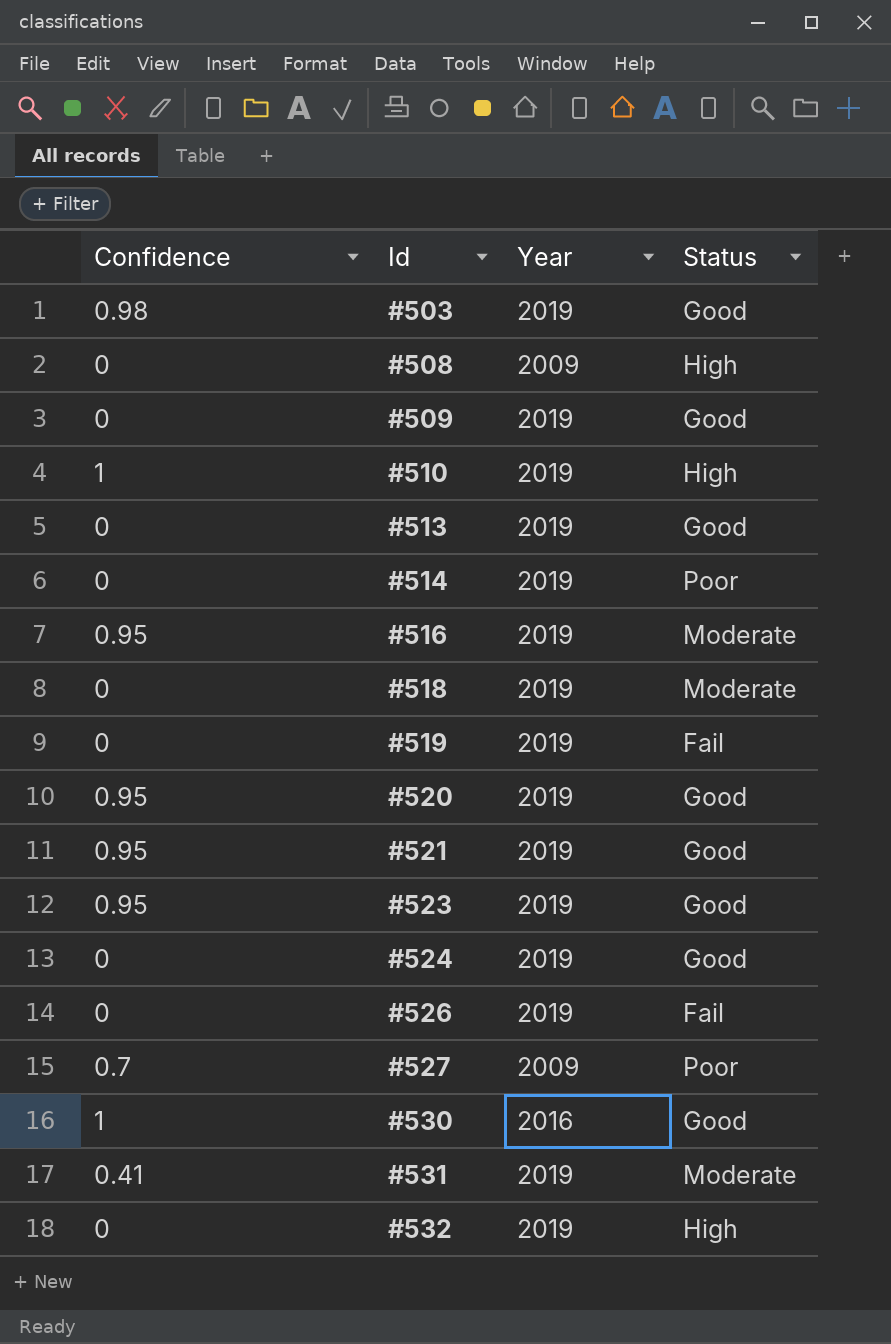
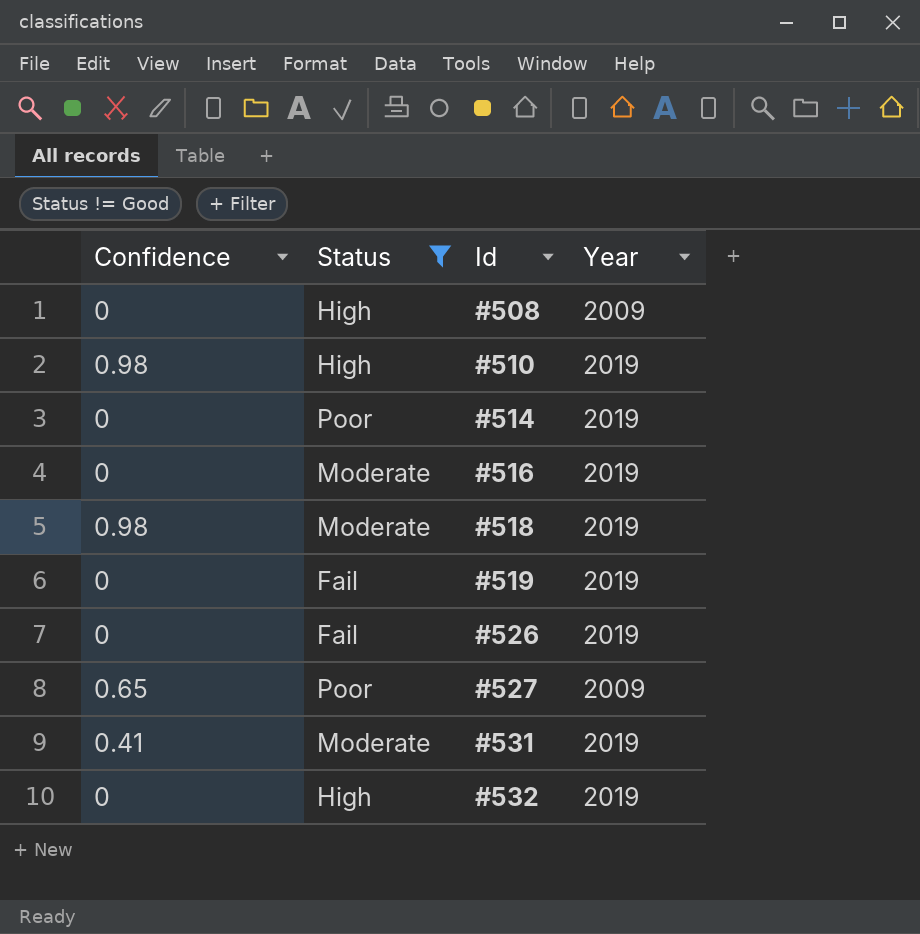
filter: none -> Status != Good
column Status | position: 4 -> 2
#510 | Confidence: 1 -> 0.98
#516 | Confidence: 0.95 -> 0
#518 | Confidence: 0 -> 0.98
#527 | Confidence: 0.7 -> 0.65

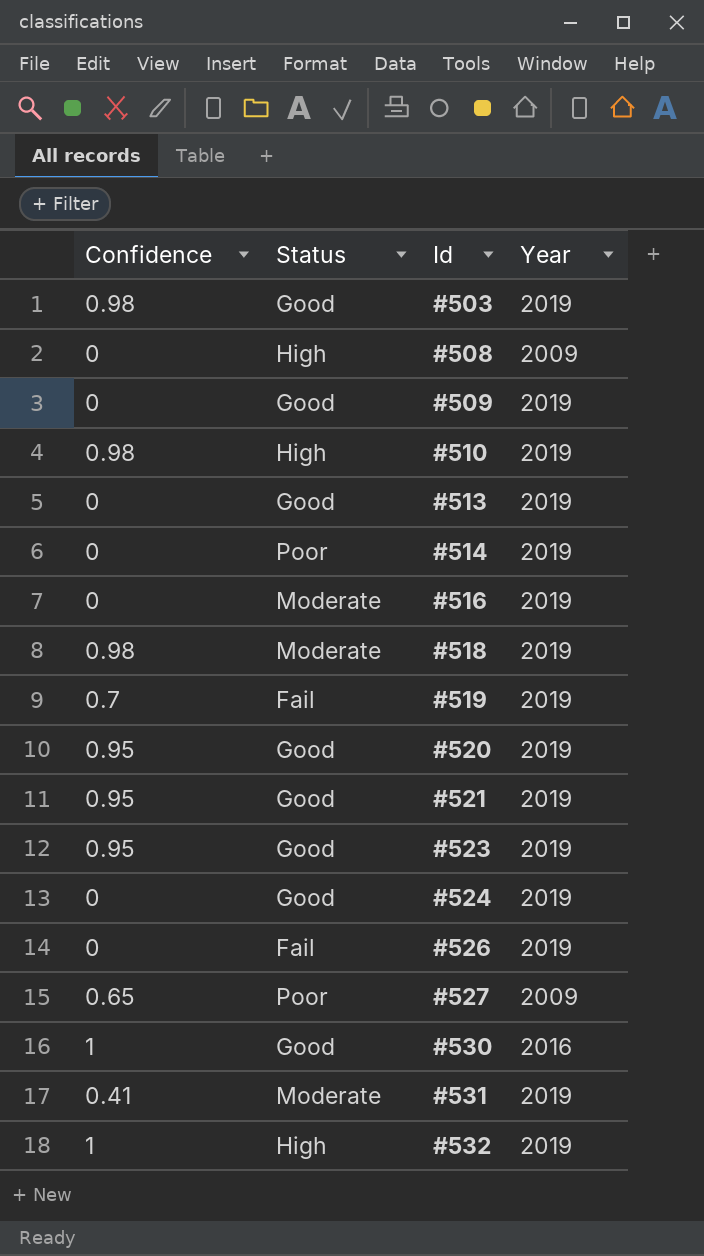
filter: Status != Good -> none
#519 | Confidence: 0 -> 0.7
#532 | Confidence: 0 -> 1

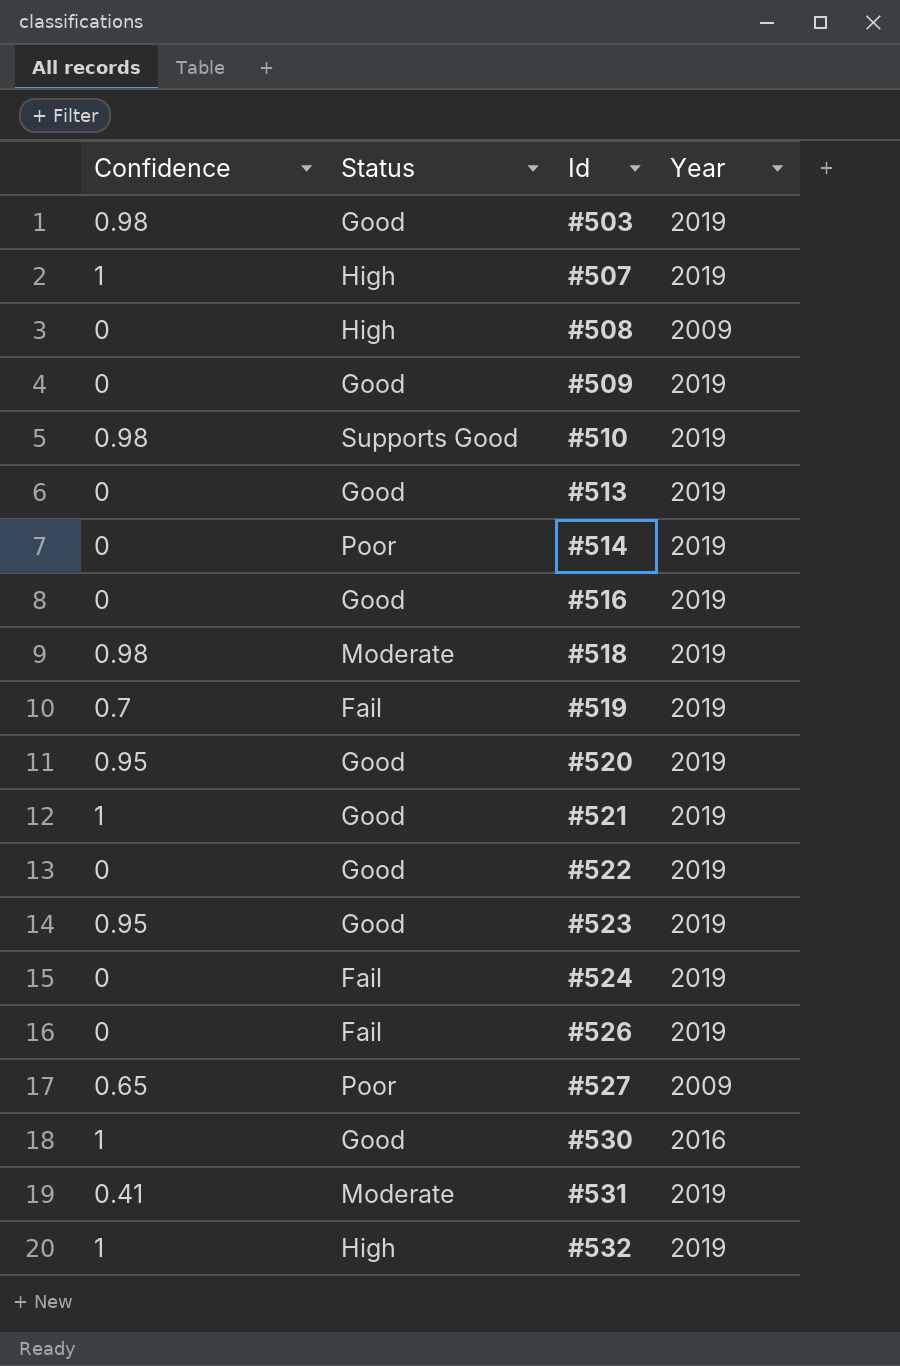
row #507: none -> 1 | High | 2019
#510 | Status: High -> Supports Good
#516 | Status: Moderate -> Good
#521 | Confidence: 0.95 -> 1
row #522: none -> 0 | Good | 2019
#524 | Status: Good -> Fail

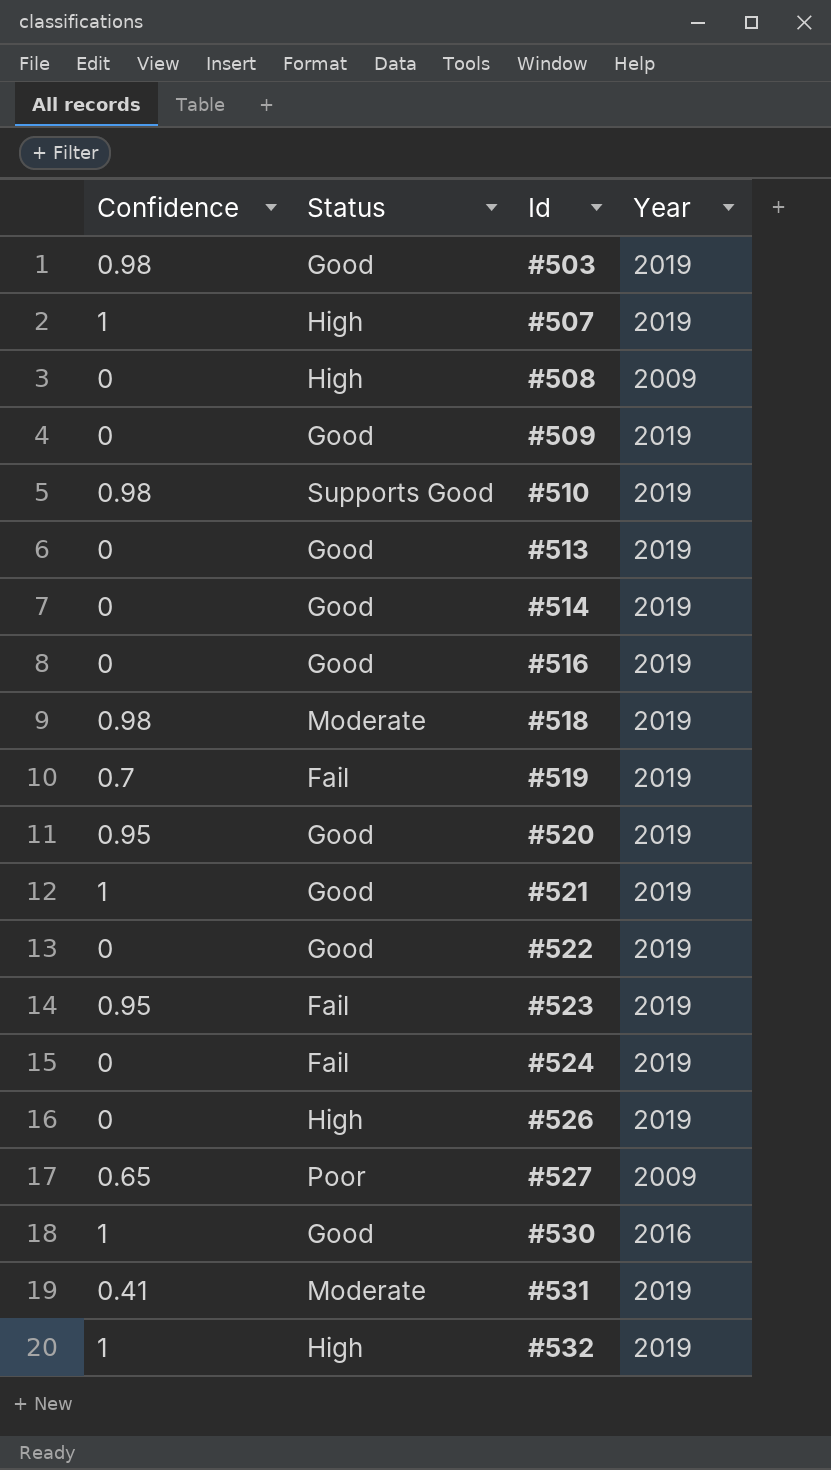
#514 | Status: Poor -> Good
#523 | Status: Good -> Fail
#526 | Status: Fail -> High

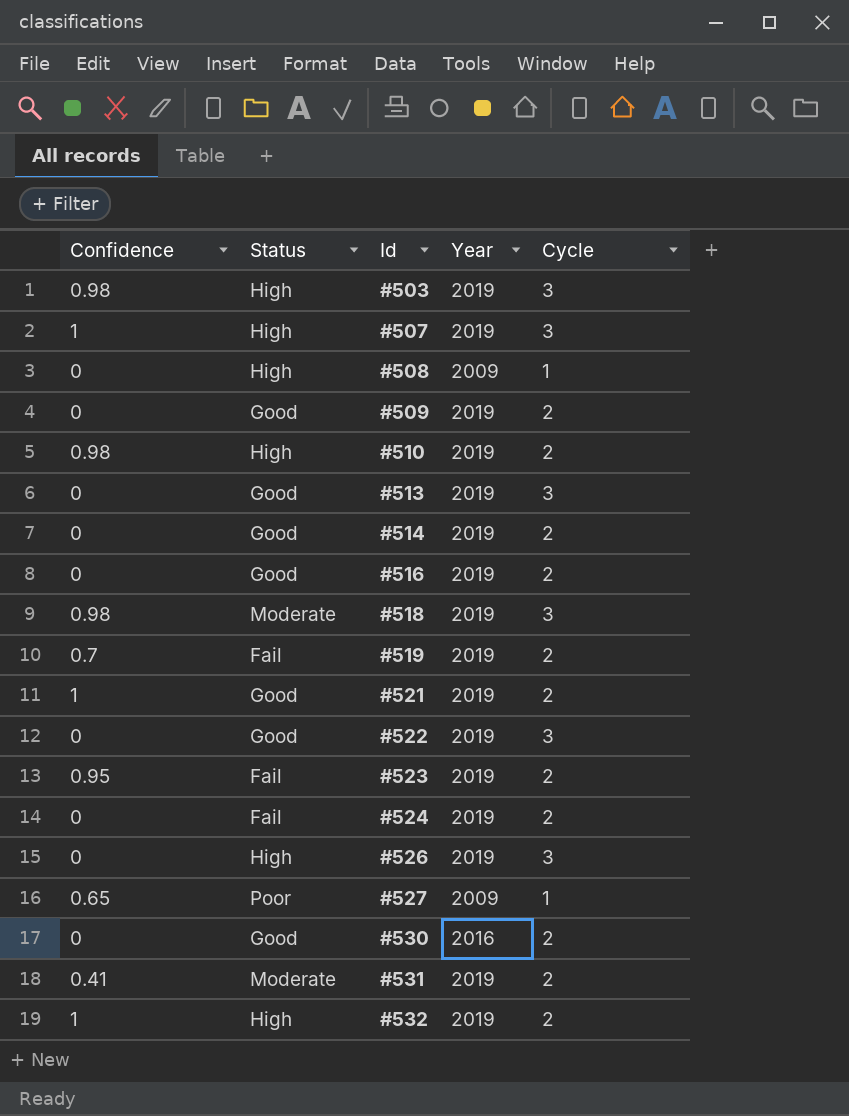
column Cycle | position: none -> 5
row #520: 0.95 | Good | 2019 -> none
#503 | Status: Good -> High
#510 | Status: Supports Good -> High
#530 | Confidence: 1 -> 0

